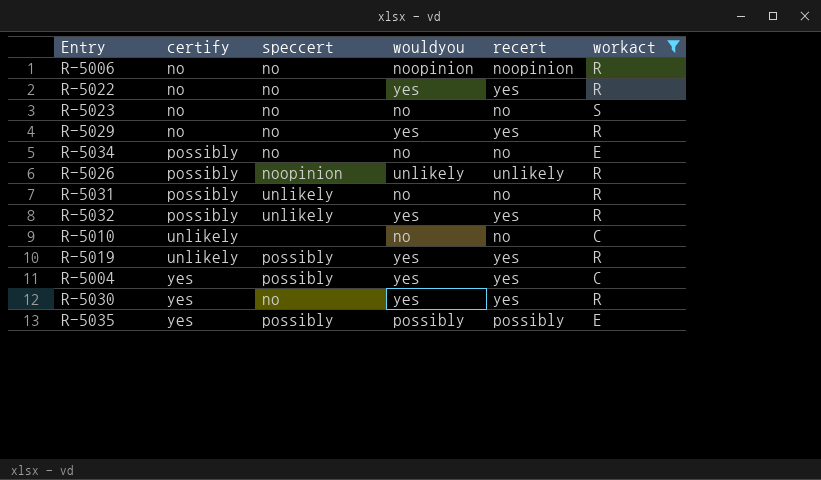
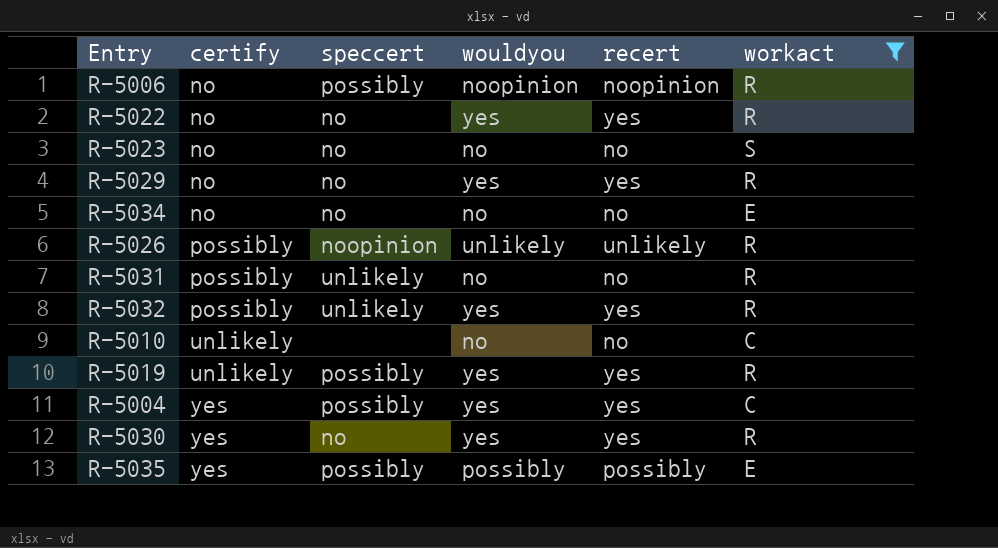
R-5006 | speccert: no -> possibly
R-5034 | certify: possibly -> no

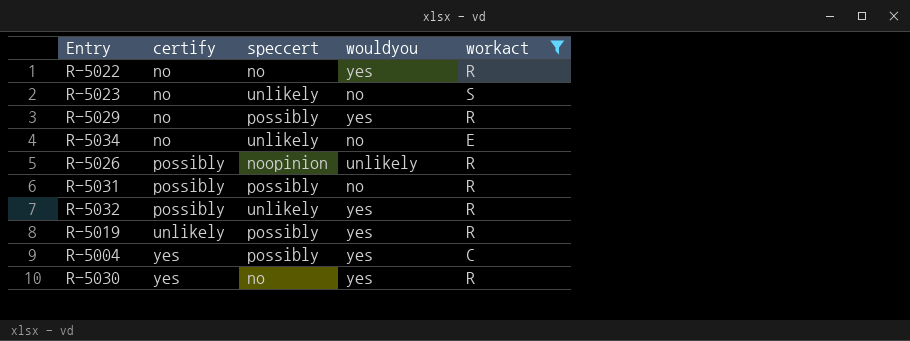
column recert | position: 5 -> none
row R-5006: no | possibly | noopinion | noopinion | R -> none
row R-5010: unlikely | none | no | no | C -> none
row R-5035: yes | possibly | possibly | possibly | E -> none
R-5023 | speccert: no -> unlikely
R-5029 | speccert: no -> possibly
R-5034 | speccert: no -> unlikely
R-5031 | speccert: unlikely -> possibly

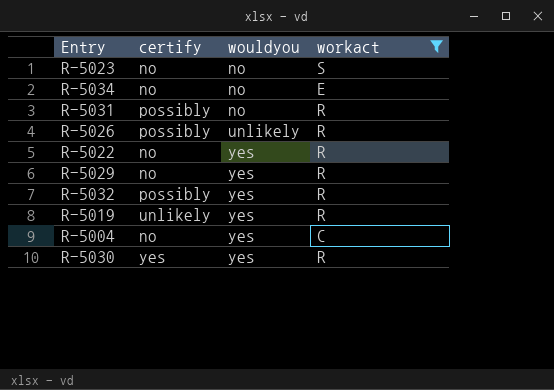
row order: certify ascending -> wouldyou ascending
column speccert | position: 3 -> none
R-5004 | certify: yes -> no

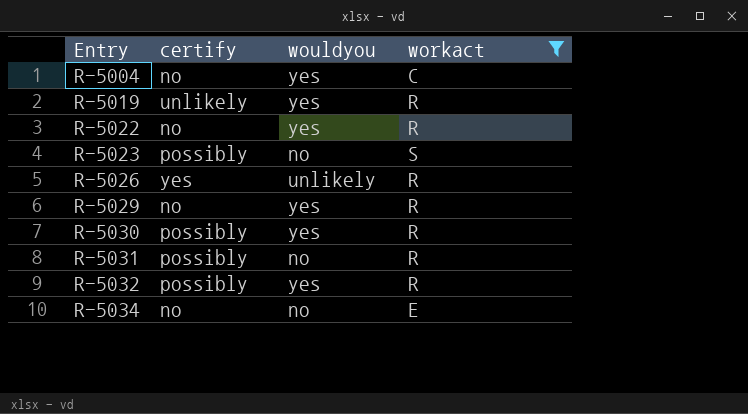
row order: wouldyou ascending -> Entry ascending
R-5023 | certify: no -> possibly
R-5026 | certify: possibly -> yes
R-5030 | certify: yes -> possibly

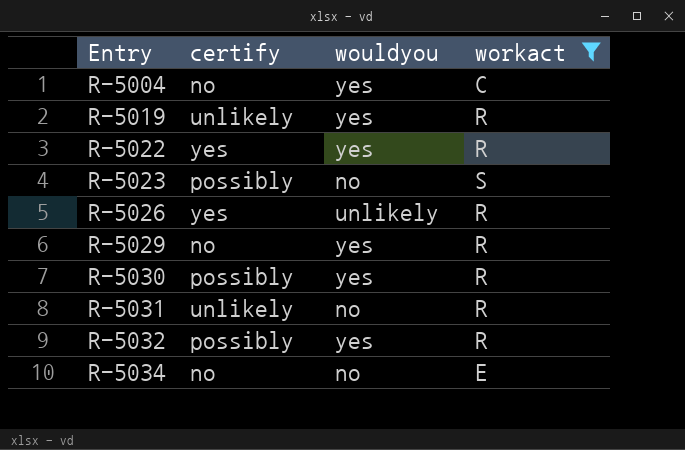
R-5022 | certify: no -> yes
R-5031 | certify: possibly -> unlikely

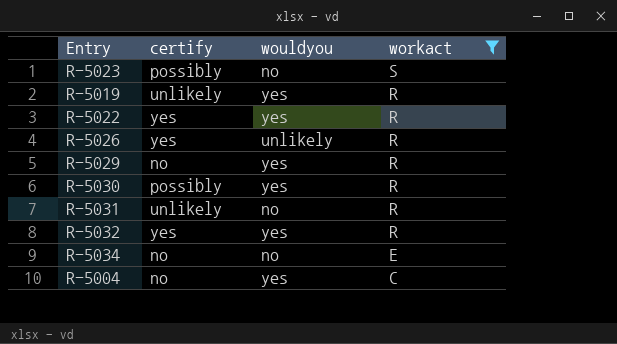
row order: Entry ascending -> workact descending
R-5032 | certify: possibly -> yes

